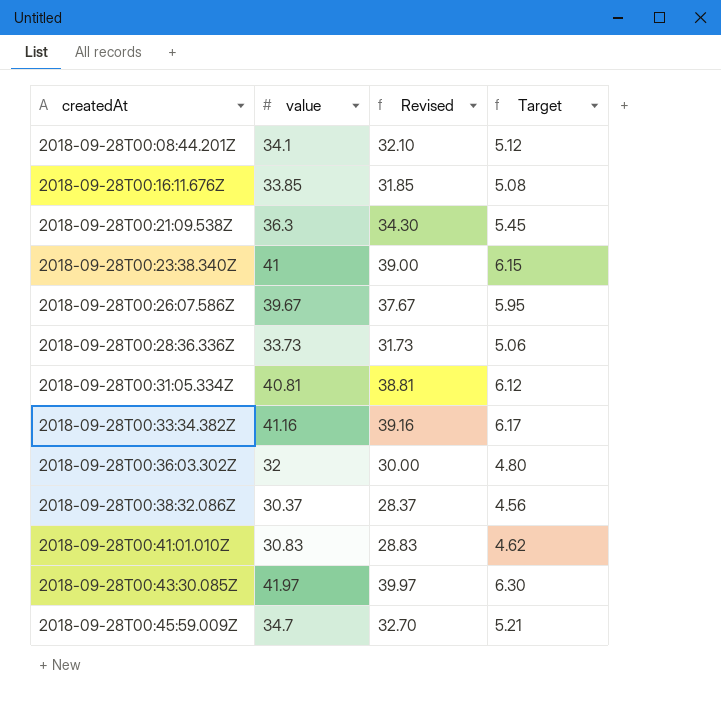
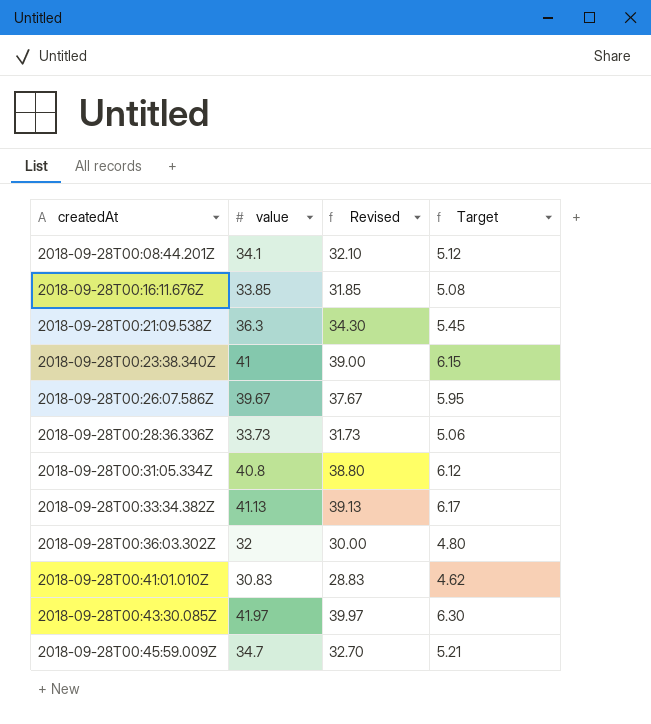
row 2018-09-28T00:38:32.086Z: 30.37 | 28.37 | 4.56 -> none
2018-09-28T00:31:05.334Z | value: 40.81 -> 40.8
2018-09-28T00:31:05.334Z | Revised: 38.81 -> 38.80
2018-09-28T00:33:34.382Z | value: 41.16 -> 41.13
2018-09-28T00:33:34.382Z | Revised: 39.16 -> 39.13

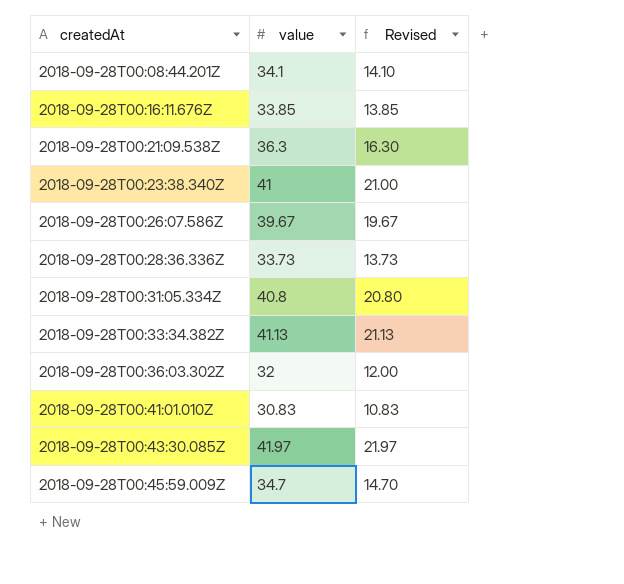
column Target | formula: [value] * 0.15 -> none
column Revised | formula: [value] - 2 -> [value] - 20

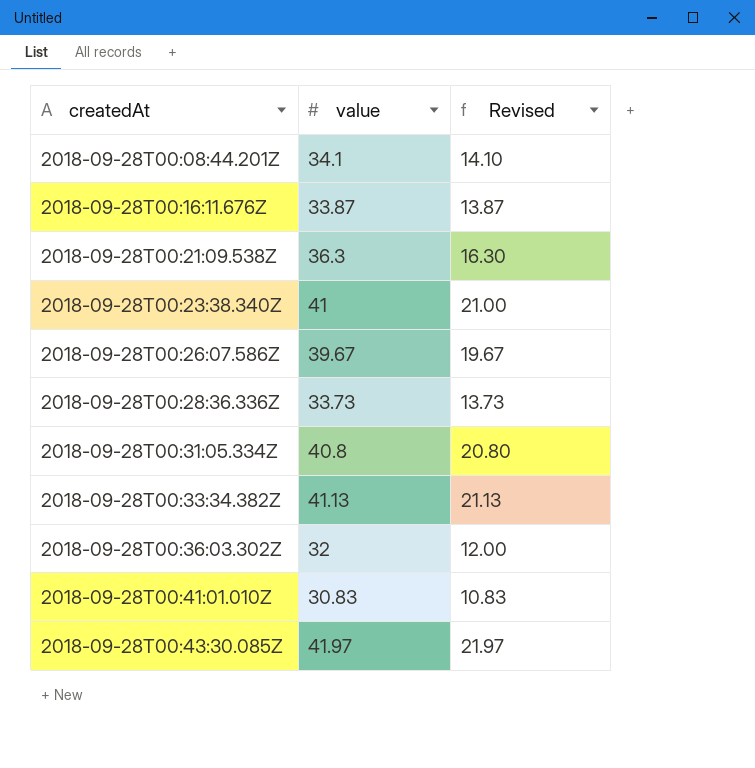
row 2018-09-28T00:45:59.009Z: 34.7 | 14.70 -> none
2018-09-28T00:16:11.676Z | value: 33.85 -> 33.87
2018-09-28T00:16:11.676Z | Revised: 13.85 -> 13.87

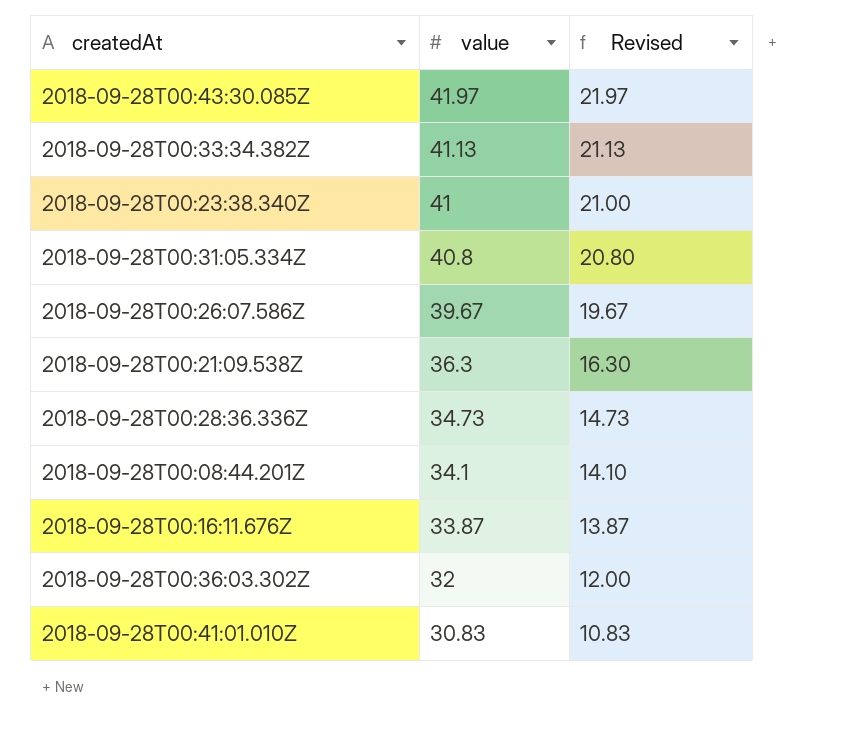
row order: createdAt ascending -> value descending
2018-09-28T00:28:36.336Z | value: 33.73 -> 34.73
2018-09-28T00:28:36.336Z | Revised: 13.73 -> 14.73

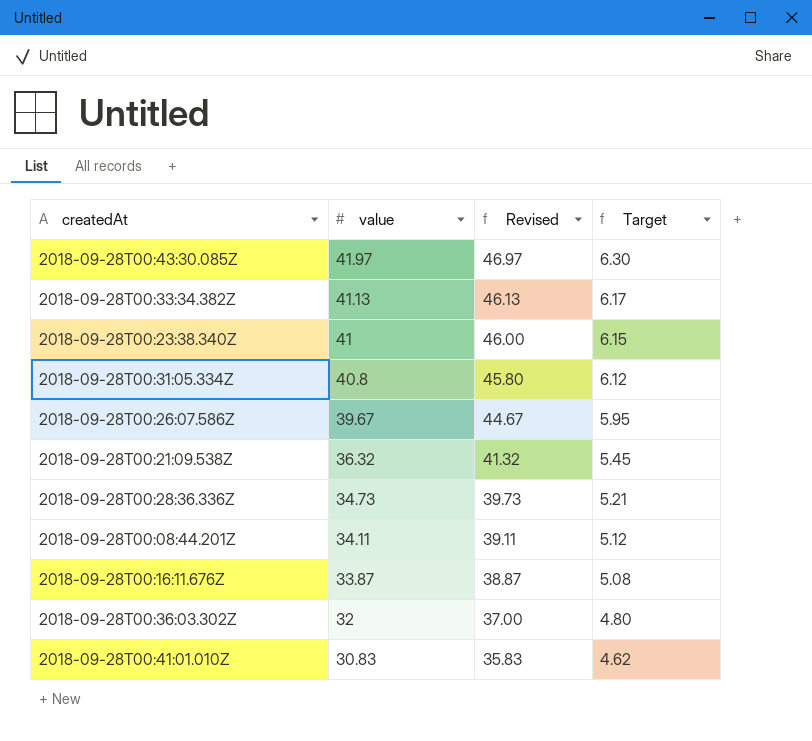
column Revised | formula: [value] - 20 -> [value] + 5
column Target | formula: none -> [value] * 0.15
2018-09-28T00:21:09.538Z | value: 36.3 -> 36.32
2018-09-28T00:08:44.201Z | value: 34.1 -> 34.11

